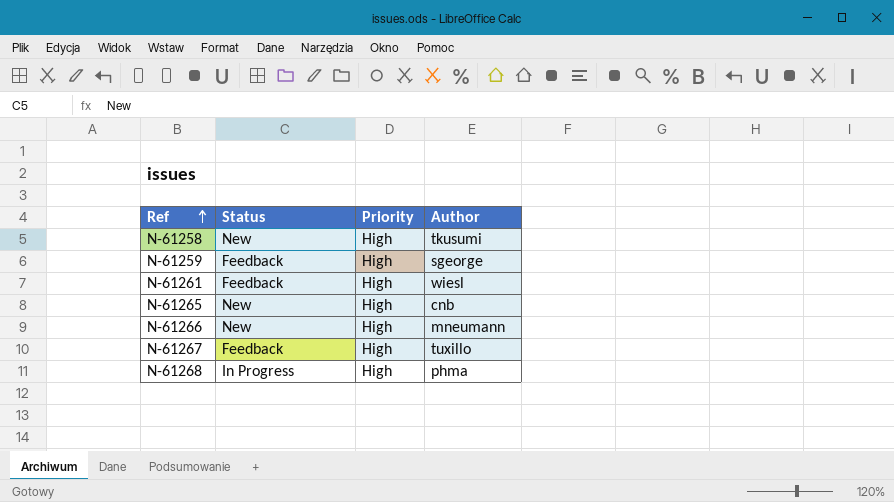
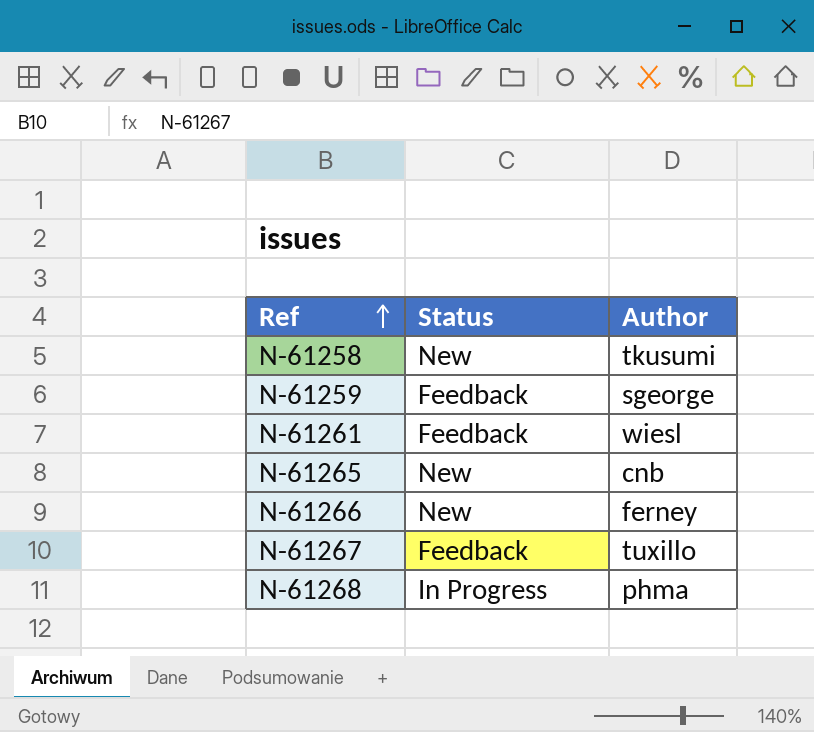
column Priority | position: 3 -> none
N-61266 | Author: mneumann -> ferney

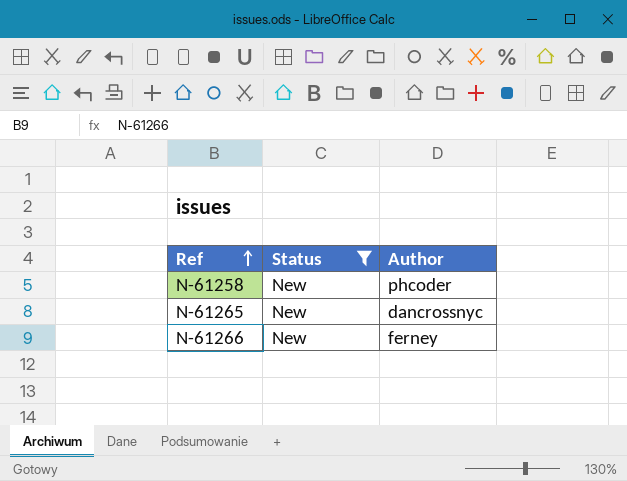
filter: none -> Status = New
N-61258 | Author: tkusumi -> phcoder
N-61265 | Author: cnb -> dancrossnyc

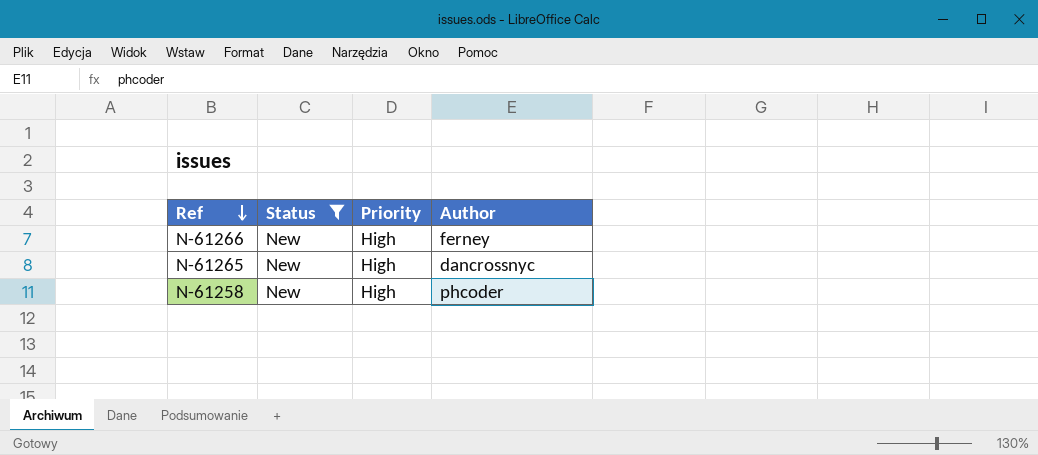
row order: Ref ascending -> Ref descending
column Priority | position: none -> 3

